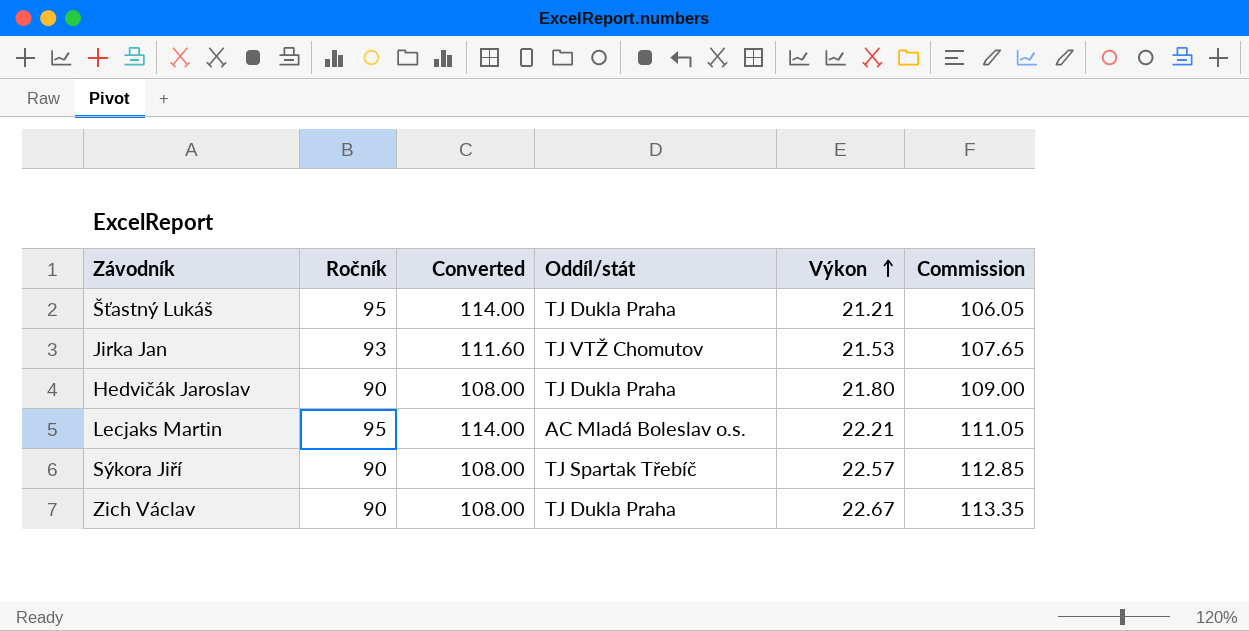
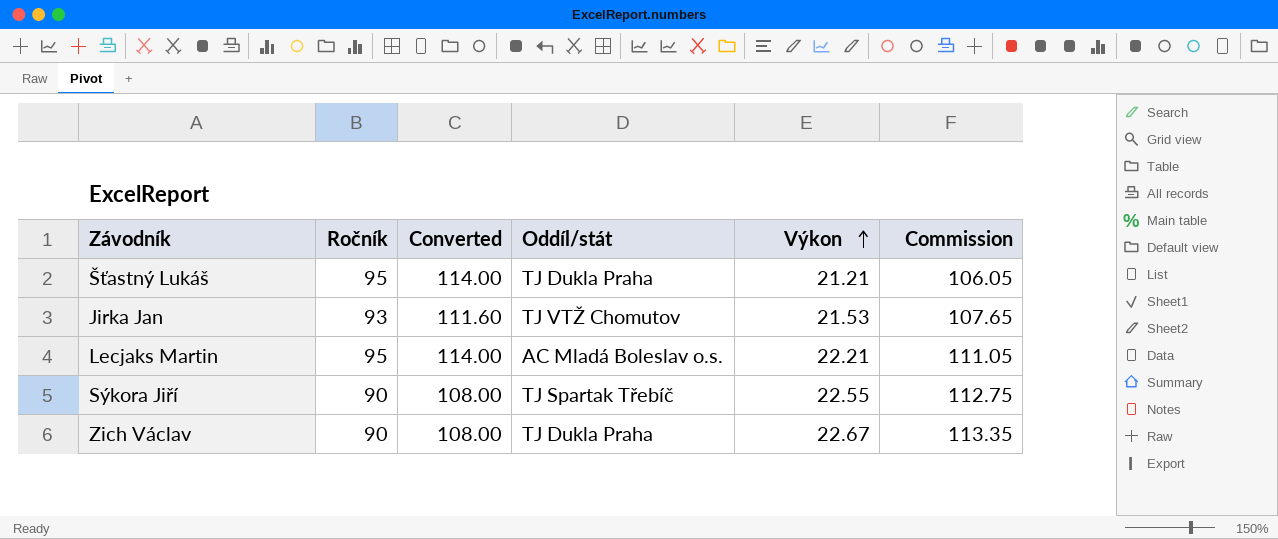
row Hedvičák Jaroslav: 90 | 108.00 | TJ Dukla Praha | 21.80 | 109.00 -> none
Sýkora Jiří | Výkon: 22.57 -> 22.55
Sýkora Jiří | Commission: 112.85 -> 112.75

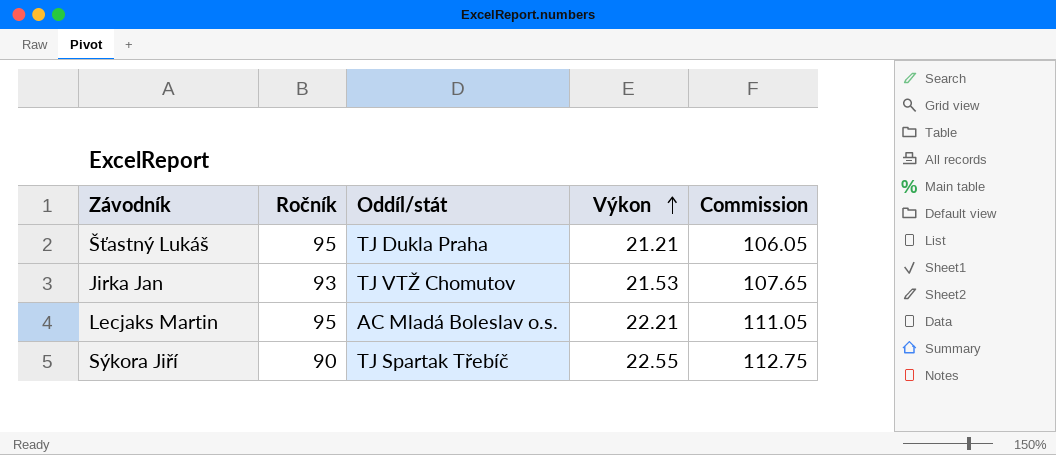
column Converted | formula: [Ročník] * 1.2 -> none
row Zich Václav: 90 | 108.00 | TJ Dukla Praha | 22.67 | 113.35 -> none

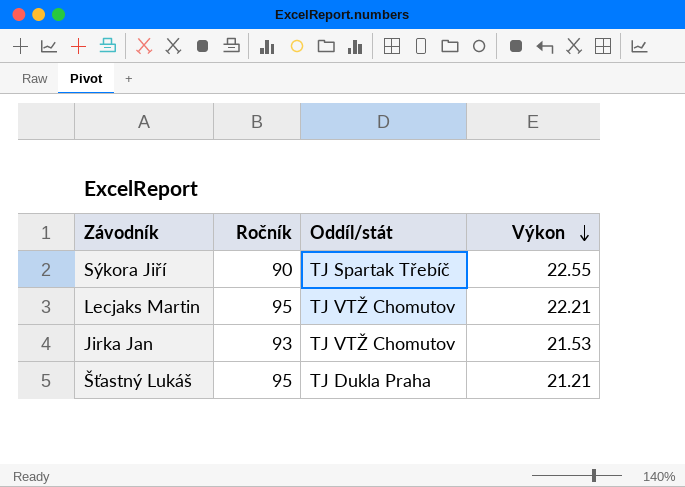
row order: Výkon ascending -> Výkon descending
column Commission | formula: [Výkon] * 5 -> none
Lecjaks Martin | Oddíl/stát: AC Mladá Boleslav o.s. -> TJ VTŽ Chomutov

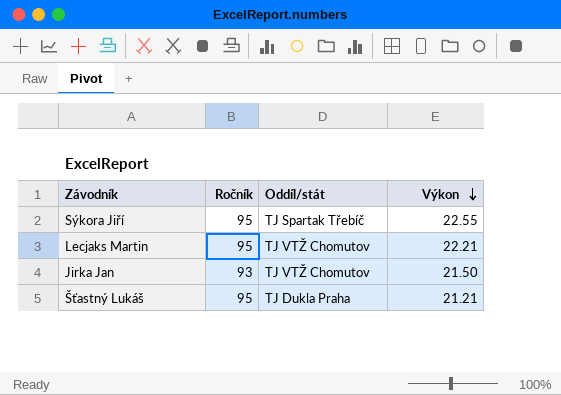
Sýkora Jiří | Ročník: 90 -> 95
Jirka Jan | Výkon: 21.53 -> 21.50

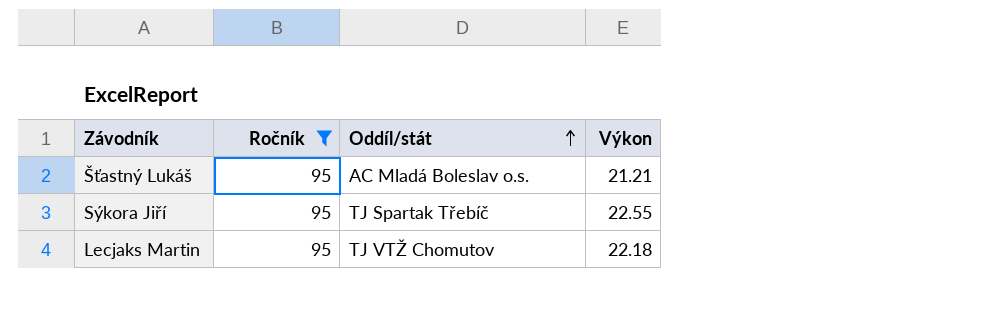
filter: none -> Ročník = 95
row order: Výkon descending -> Oddíl/stát ascending
Šťastný Lukáš | Oddíl/stát: TJ Dukla Praha -> AC Mladá Boleslav o.s.
Lecjaks Martin | Výkon: 22.21 -> 22.18

